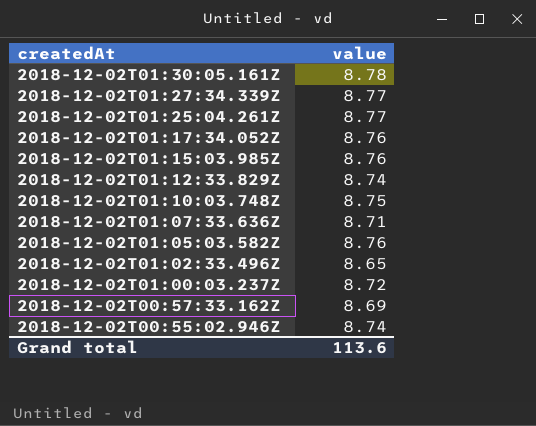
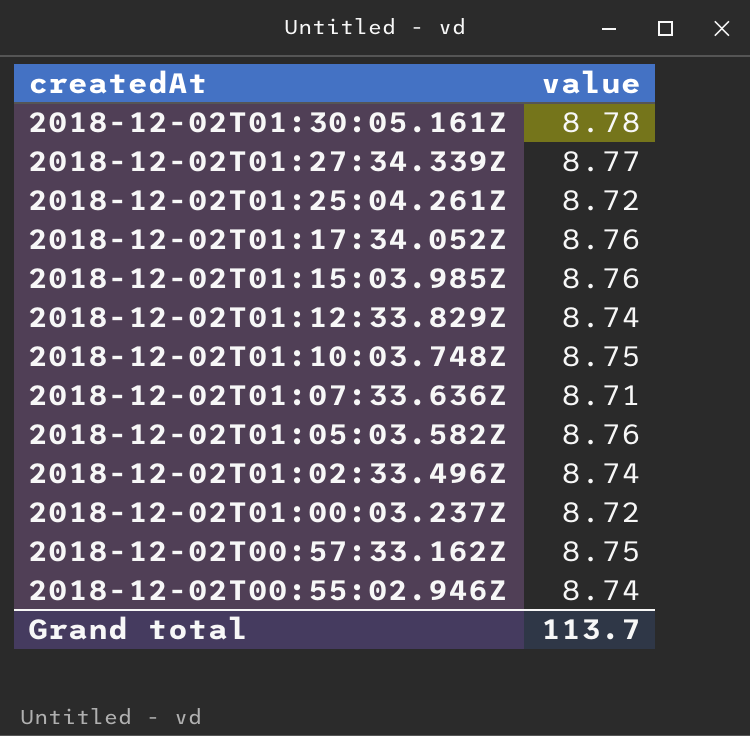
2018-12-02T01:25:04.261Z | value: 8.77 -> 8.72
2018-12-02T01:02:33.496Z | value: 8.65 -> 8.74
2018-12-02T00:57:33.162Z | value: 8.69 -> 8.75
Grand total | value: 113.6 -> 113.7

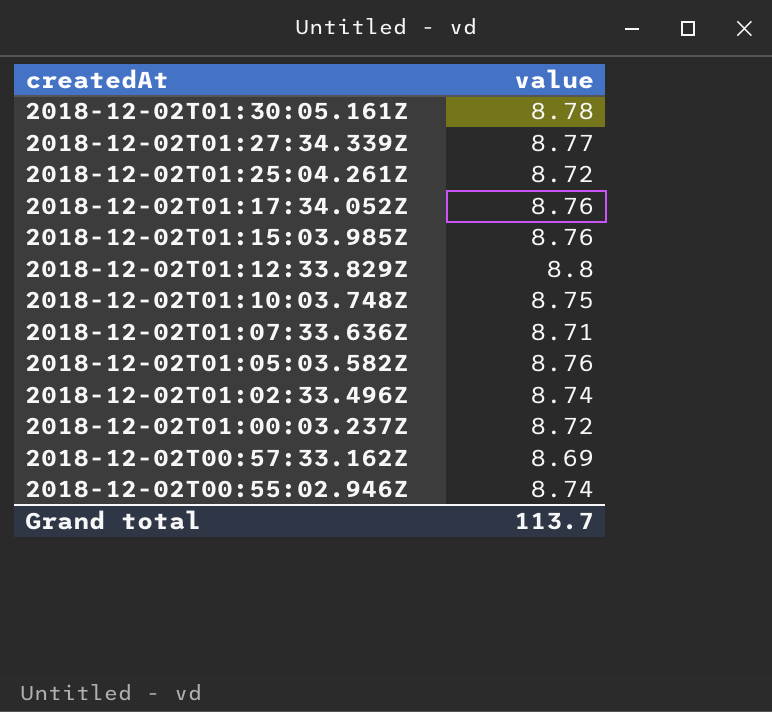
2018-12-02T01:12:33.829Z | value: 8.74 -> 8.8
2018-12-02T00:57:33.162Z | value: 8.75 -> 8.69

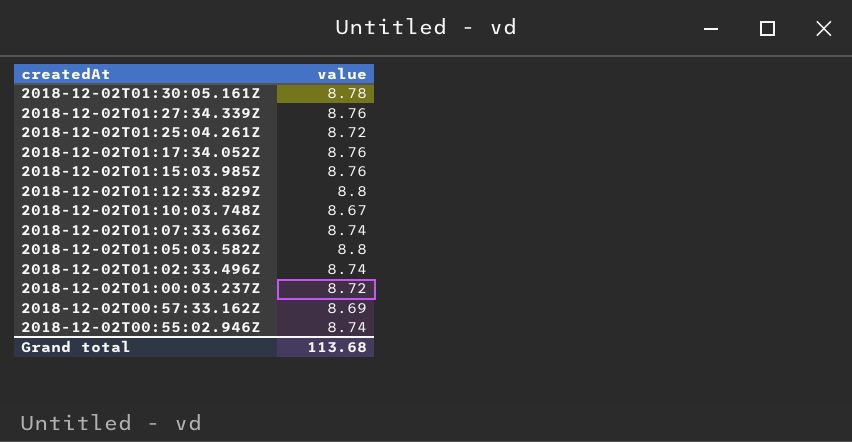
2018-12-02T01:27:34.339Z | value: 8.77 -> 8.76
2018-12-02T01:10:03.748Z | value: 8.75 -> 8.67
2018-12-02T01:07:33.636Z | value: 8.71 -> 8.74
2018-12-02T01:05:03.582Z | value: 8.76 -> 8.8
Grand total | value: 113.7 -> 113.68

